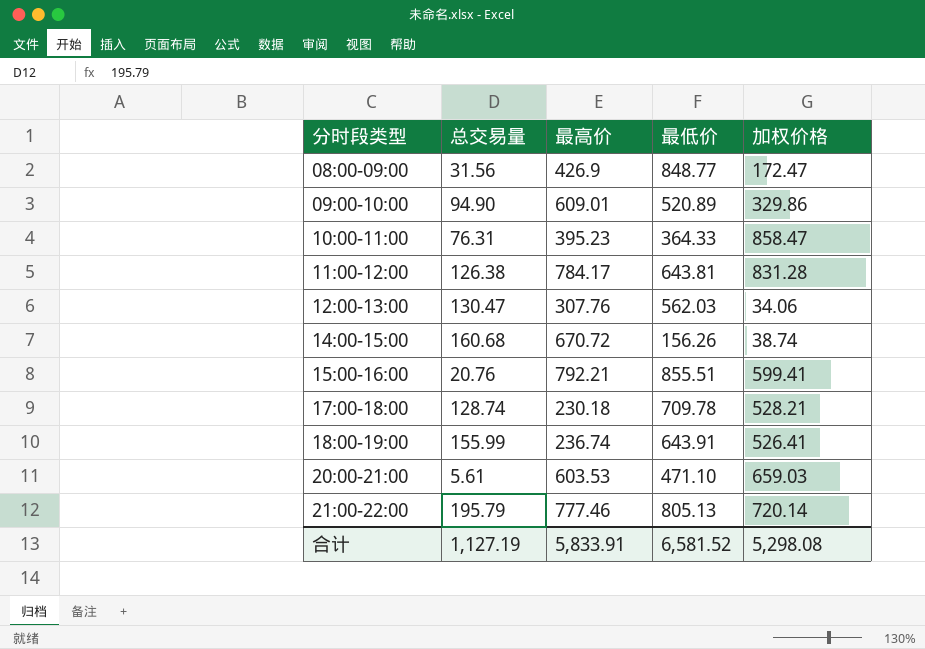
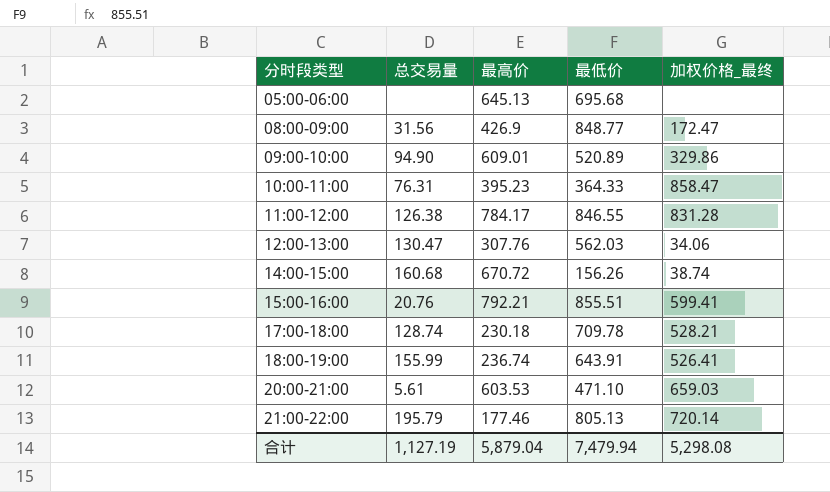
column name: 加权价格 -> 加权价格_最终
row 05:00-06:00: none -> none | 645.13 | 695.68 | none
11:00-12:00 | 最低价: 643.81 -> 846.55
21:00-22:00 | 最高价: 777.46 -> 177.46
合计 | 最高价: 5,833.91 -> 5,879.04
合计 | 最低价: 6,581.52 -> 7,479.94

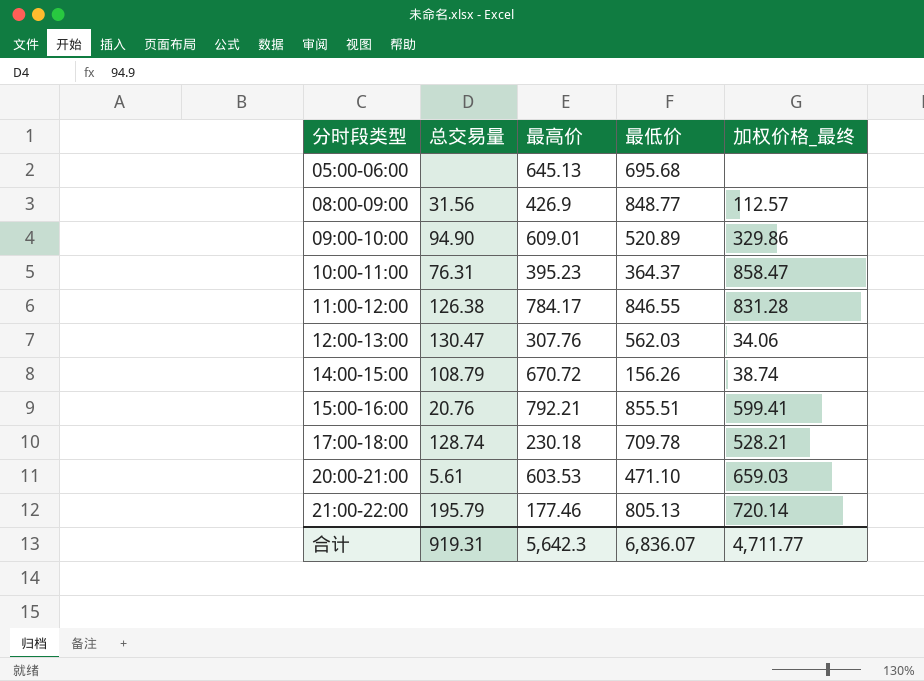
row 18:00-19:00: 155.99 | 236.74 | 643.91 | 526.41 -> none
08:00-09:00 | 加权价格_最终: 172.47 -> 112.57
10:00-11:00 | 最低价: 364.33 -> 364.37
14:00-15:00 | 总交易量: 160.68 -> 108.79
合计 | 总交易量: 1,127.19 -> 919.31
合计 | 最高价: 5,879.04 -> 5,642.3
合计 | 最低价: 7,479.94 -> 6,836.07
合计 | 加权价格_最终: 5,298.08 -> 4,711.77

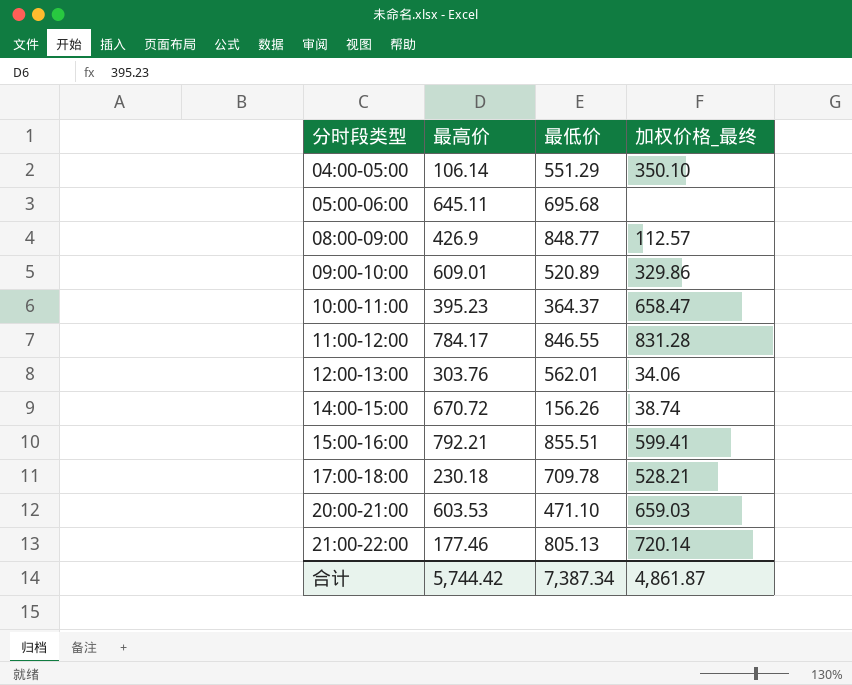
column 总交易量 | position: 2 -> none
row 04:00-05:00: none -> 106.14 | 551.29 | 350.10
05:00-06:00 | 最高价: 645.13 -> 645.11
10:00-11:00 | 加权价格_最终: 858.47 -> 658.47
12:00-13:00 | 最高价: 307.76 -> 303.76
12:00-13:00 | 最低价: 562.03 -> 562.01
合计 | 最高价: 5,642.3 -> 5,744.42
合计 | 最低价: 6,836.07 -> 7,387.34
合计 | 加权价格_最终: 4,711.77 -> 4,861.87

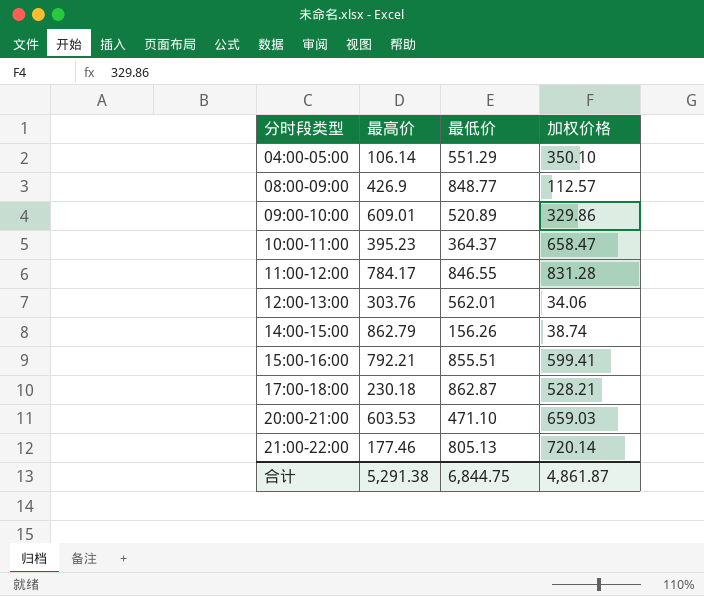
column name: 加权价格_最终 -> 加权价格
row 05:00-06:00: 645.11 | 695.68 | none -> none
14:00-15:00 | 最高价: 670.72 -> 862.79
17:00-18:00 | 最低价: 709.78 -> 862.87
合计 | 最高价: 5,744.42 -> 5,291.38
合计 | 最低价: 7,387.34 -> 6,844.75

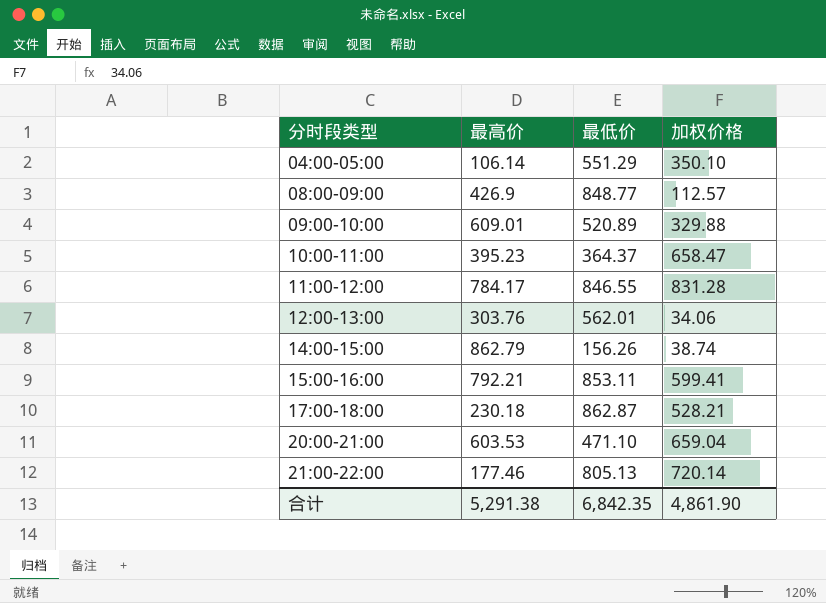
09:00-10:00 | 加权价格: 329.86 -> 329.88
15:00-16:00 | 最低价: 855.51 -> 853.11
20:00-21:00 | 加权价格: 659.03 -> 659.04
合计 | 最低价: 6,844.75 -> 6,842.35
合计 | 加权价格: 4,861.87 -> 4,861.90

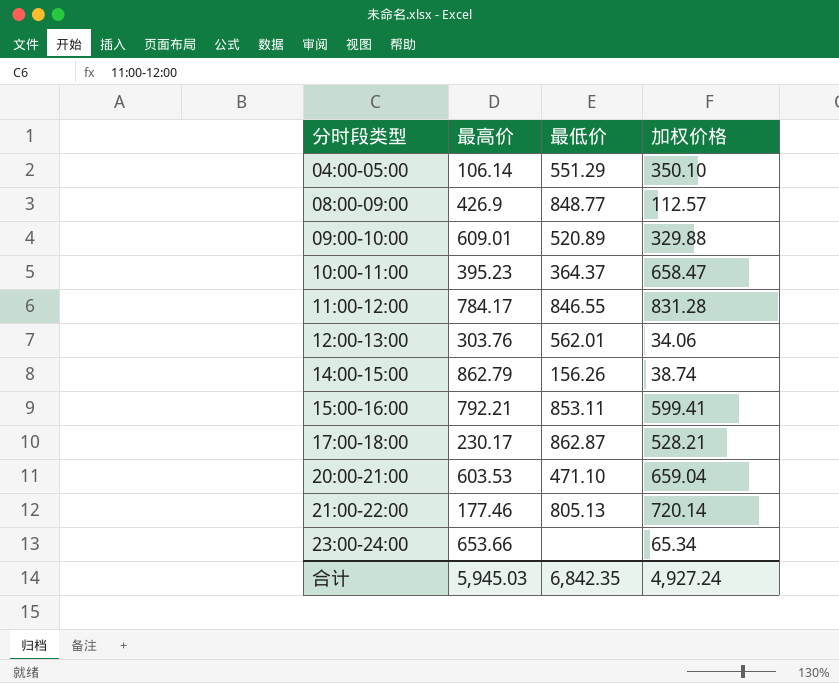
17:00-18:00 | 最高价: 230.18 -> 230.17
row 23:00-24:00: none -> 653.66 | none | 65.34
合计 | 最高价: 5,291.38 -> 5,945.03
合计 | 加权价格: 4,861.90 -> 4,927.24

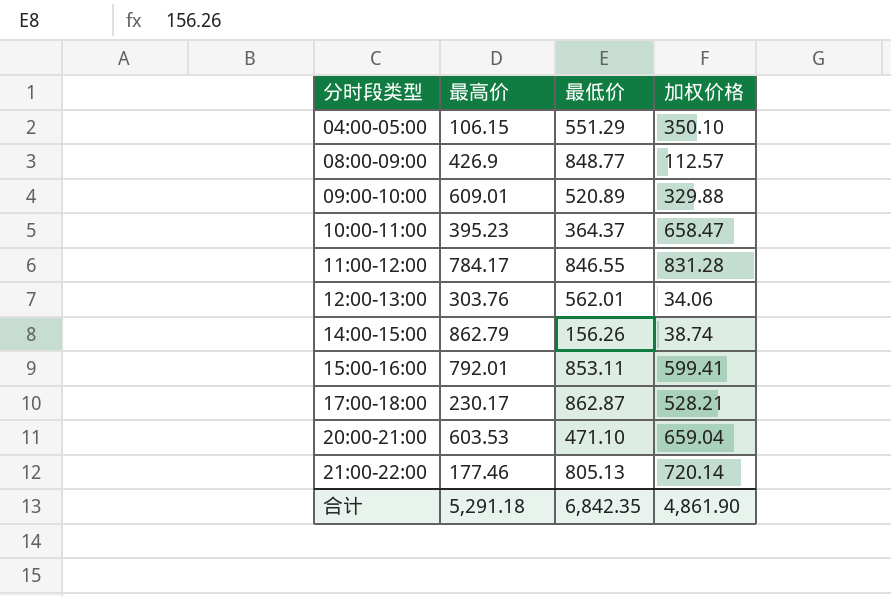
row 23:00-24:00: 653.66 | none | 65.34 -> none
04:00-05:00 | 最高价: 106.14 -> 106.15
15:00-16:00 | 最高价: 792.21 -> 792.01
合计 | 最高价: 5,945.03 -> 5,291.18
合计 | 加权价格: 4,927.24 -> 4,861.90

